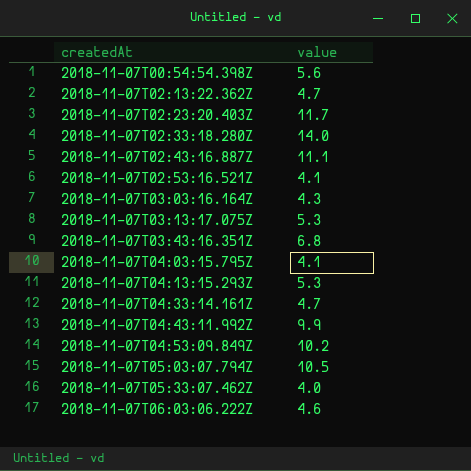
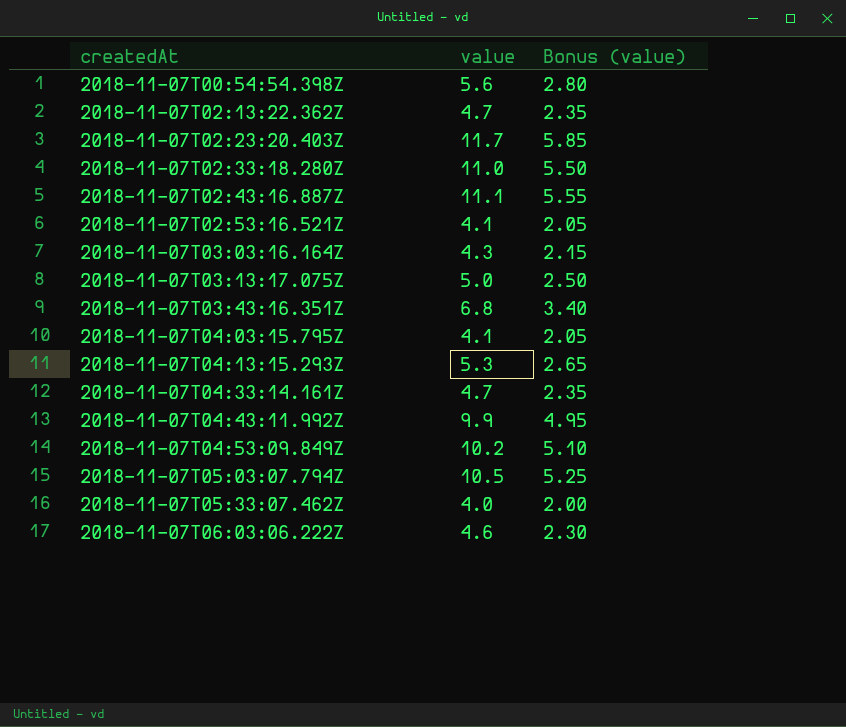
column Bonus (value) | formula: none -> [value] * 0.5
2018-11-07T02:33:18.280Z | value: 14.0 -> 11.0
2018-11-07T03:13:17.075Z | value: 5.3 -> 5.0

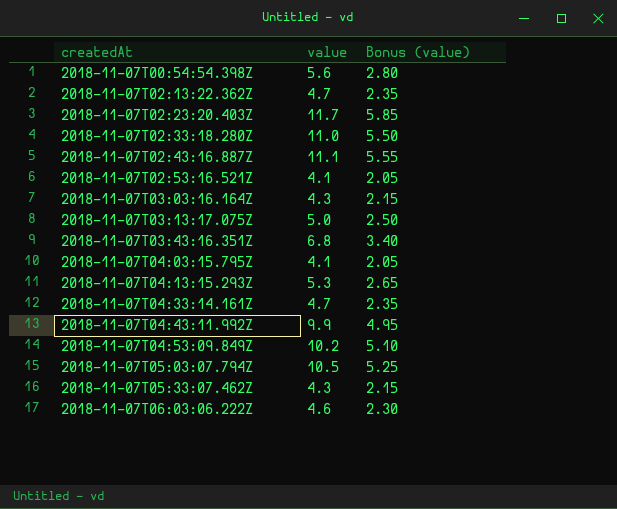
2018-11-07T05:33:07.462Z | value: 4.0 -> 4.3
2018-11-07T05:33:07.462Z | Bonus (value): 2.00 -> 2.15

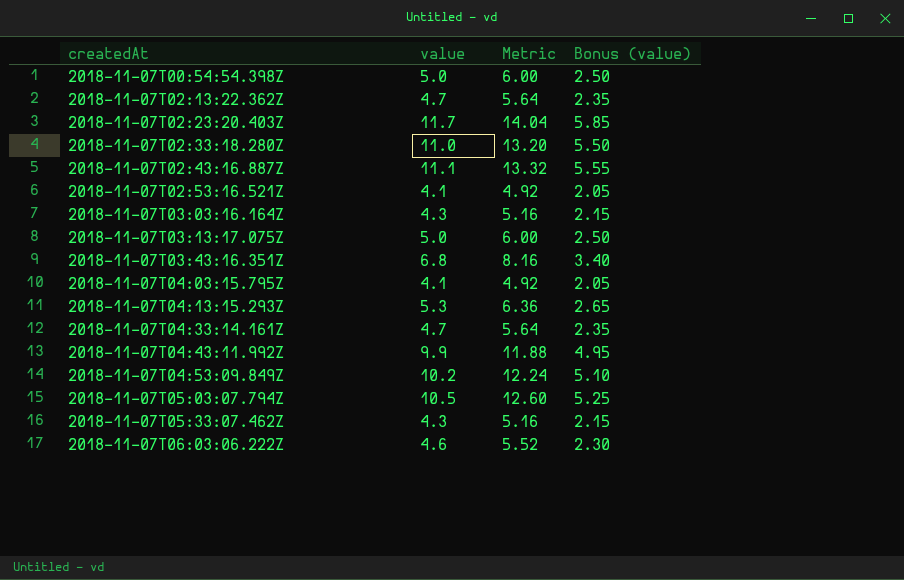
column Metric | formula: none -> [value] * 1.2
2018-11-07T00:54:54.398Z | value: 5.6 -> 5.0
2018-11-07T00:54:54.398Z | Bonus (value): 2.80 -> 2.50

